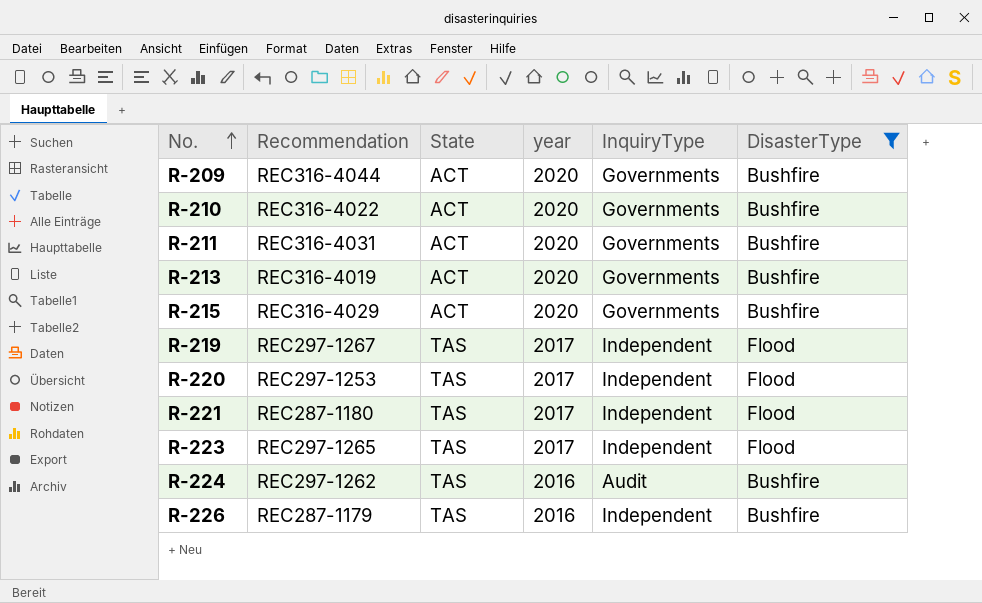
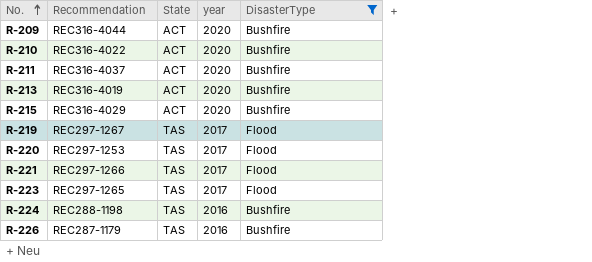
column InquiryType | position: 5 -> none
R-211 | Recommendation: REC316-4031 -> REC316-4037
R-221 | Recommendation: REC287-1180 -> REC297-1266
R-224 | Recommendation: REC297-1262 -> REC288-1198

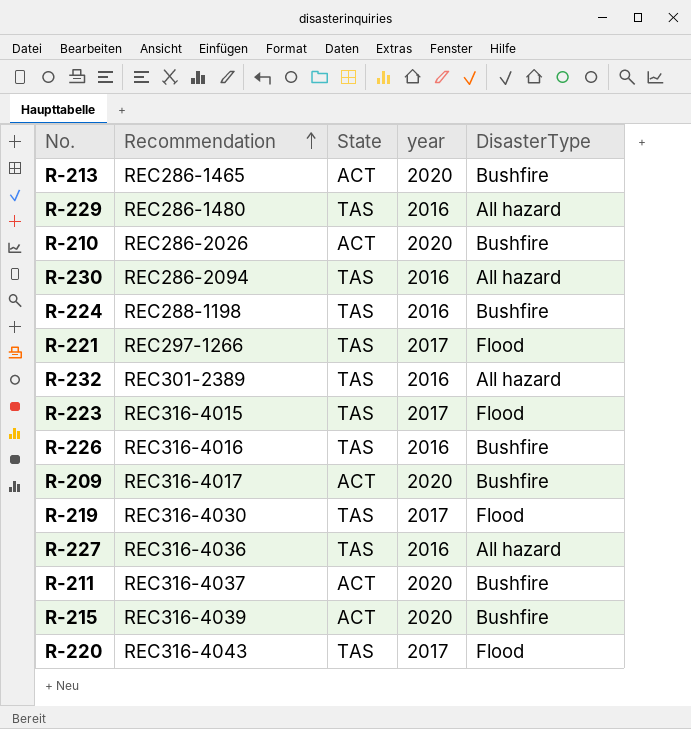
filter: DisasterType != All hazard -> none
row order: No. ascending -> Recommendation ascending
R-213 | Recommendation: REC316-4019 -> REC286-1465
R-210 | Recommendation: REC316-4022 -> REC286-2026
R-223 | Recommendation: REC297-1265 -> REC316-4015
R-226 | Recommendation: REC287-1179 -> REC316-4016
R-209 | Recommendation: REC316-4044 -> REC316-4017
R-219 | Recommendation: REC297-1267 -> REC316-4030
R-215 | Recommendation: REC316-4029 -> REC316-4039
R-220 | Recommendation: REC297-1253 -> REC316-4043

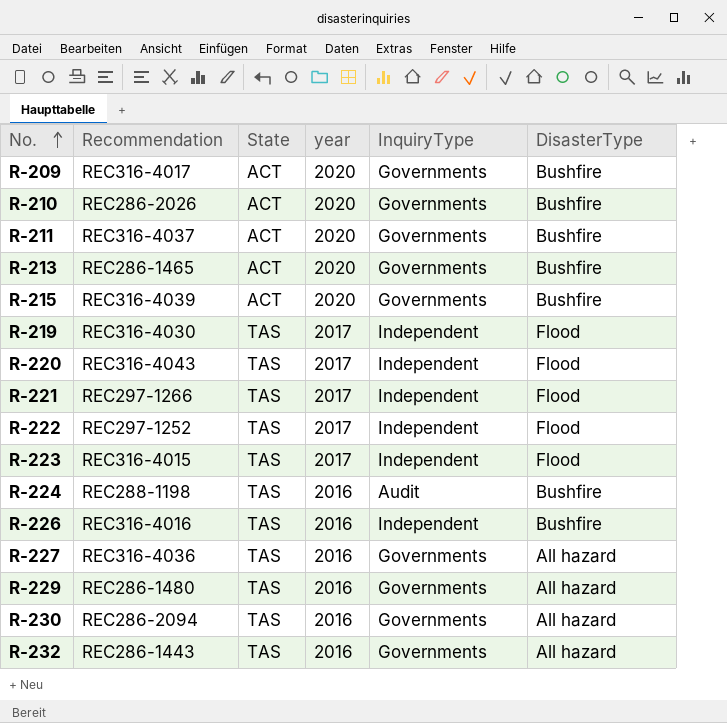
row order: Recommendation ascending -> No. ascending
column InquiryType | position: none -> 5
row R-222: none -> REC297-1252 | TAS | 2017 | Independent | Flood
R-232 | Recommendation: REC301-2389 -> REC286-1443

